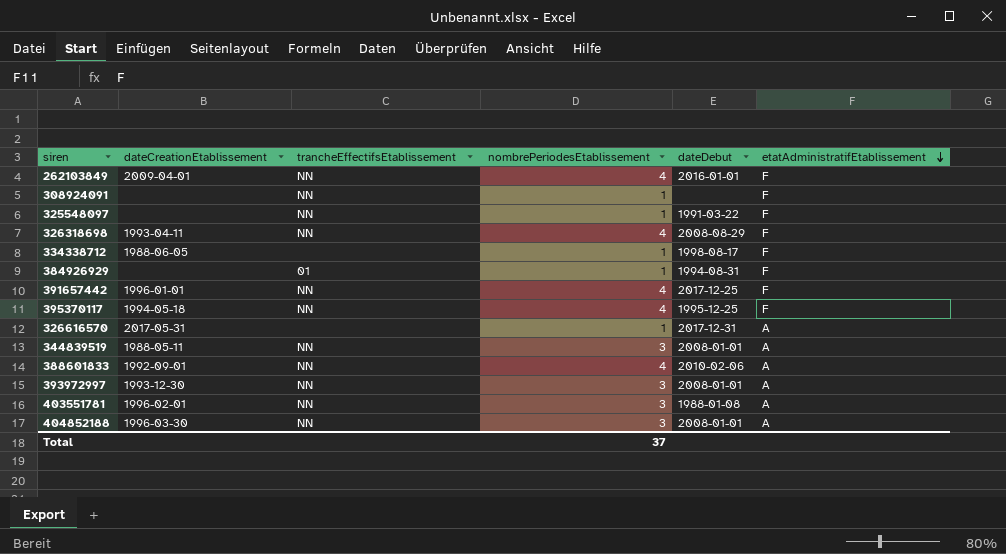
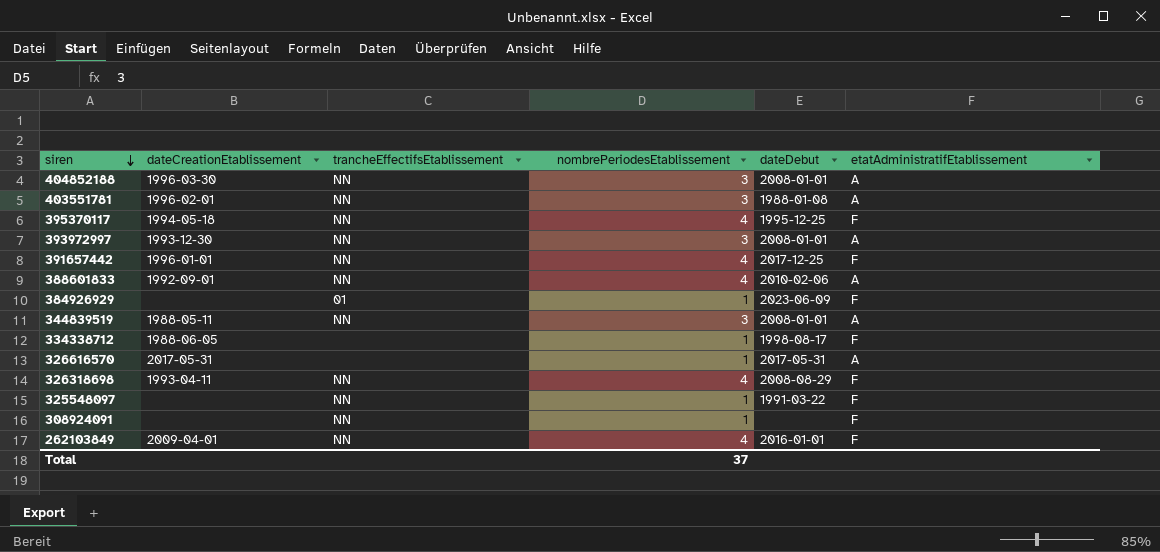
row order: etatAdministratifEtablissement descending -> siren descending
384926929 | dateDebut: 1994-08-31 -> 2023-06-09
326616570 | dateDebut: 2017-12-31 -> 2017-05-31

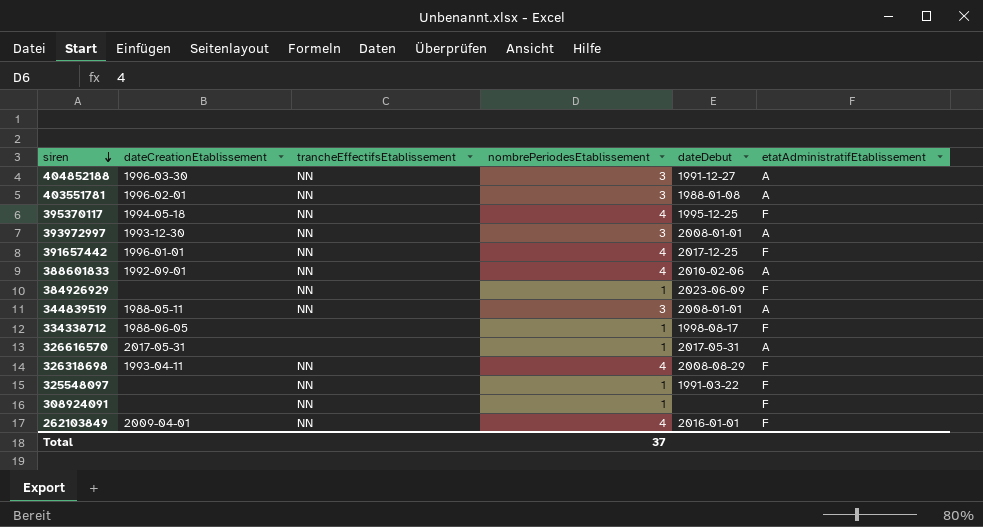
404852188 | dateDebut: 2008-01-01 -> 1991-12-27
384926929 | trancheEffectifsEtablissement: 01 -> NN

